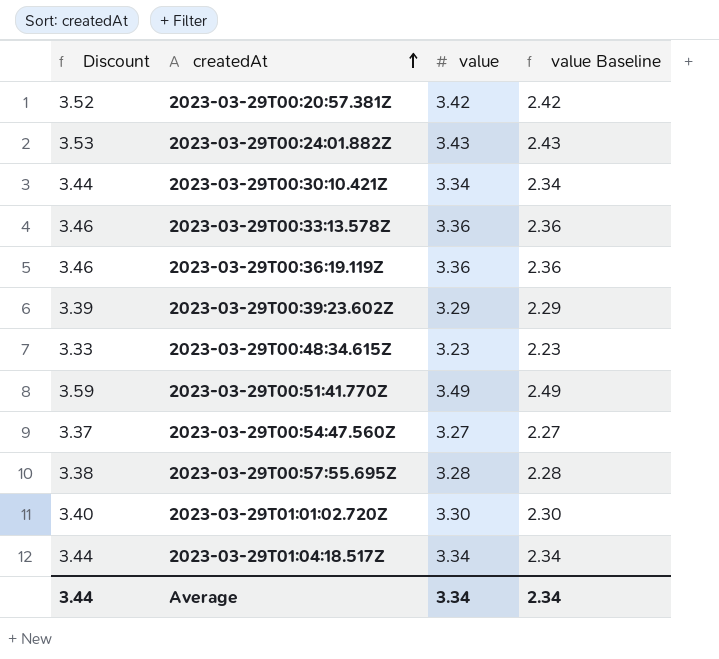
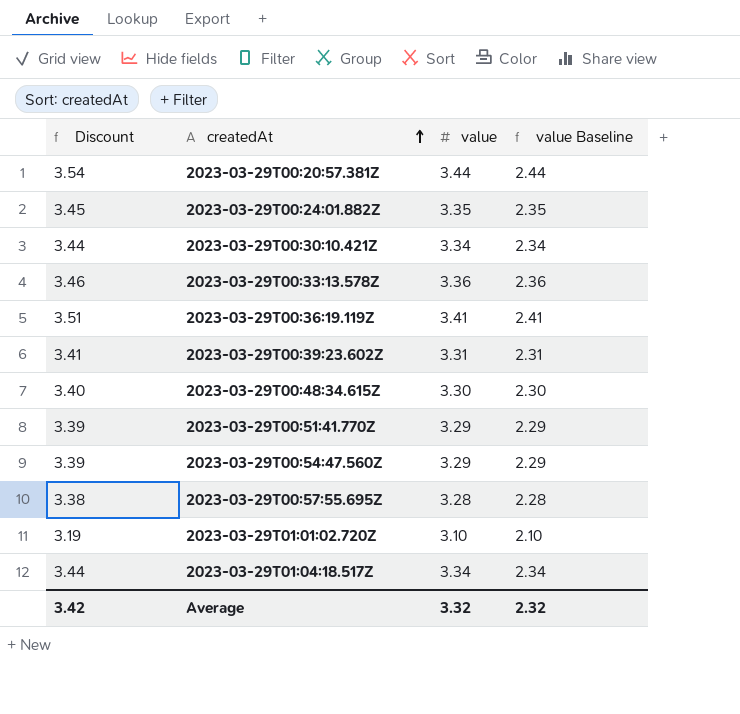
2023-03-29T00:20:57.381Z | Discount: 3.52 -> 3.54
2023-03-29T00:20:57.381Z | value: 3.42 -> 3.44
2023-03-29T00:20:57.381Z | value Baseline: 2.42 -> 2.44
2023-03-29T00:24:01.882Z | Discount: 3.53 -> 3.45
2023-03-29T00:24:01.882Z | value: 3.43 -> 3.35
2023-03-29T00:24:01.882Z | value Baseline: 2.43 -> 2.35
2023-03-29T00:36:19.119Z | Discount: 3.46 -> 3.51
2023-03-29T00:36:19.119Z | value: 3.36 -> 3.41
2023-03-29T00:36:19.119Z | value Baseline: 2.36 -> 2.41
2023-03-29T00:39:23.602Z | Discount: 3.39 -> 3.41
2023-03-29T00:39:23.602Z | value: 3.29 -> 3.31
2023-03-29T00:39:23.602Z | value Baseline: 2.29 -> 2.31
2023-03-29T00:48:34.615Z | Discount: 3.33 -> 3.40
2023-03-29T00:48:34.615Z | value: 3.23 -> 3.30
2023-03-29T00:48:34.615Z | value Baseline: 2.23 -> 2.30
2023-03-29T00:51:41.770Z | Discount: 3.59 -> 3.39
2023-03-29T00:51:41.770Z | value: 3.49 -> 3.29
2023-03-29T00:51:41.770Z | value Baseline: 2.49 -> 2.29
2023-03-29T00:54:47.560Z | Discount: 3.37 -> 3.39
2023-03-29T00:54:47.560Z | value: 3.27 -> 3.29
2023-03-29T00:54:47.560Z | value Baseline: 2.27 -> 2.29
2023-03-29T01:01:02.720Z | Discount: 3.40 -> 3.19
2023-03-29T01:01:02.720Z | value: 3.30 -> 3.10
2023-03-29T01:01:02.720Z | value Baseline: 2.30 -> 2.10
Average | Discount: 3.44 -> 3.42
Average | value: 3.34 -> 3.32
Average | value Baseline: 2.34 -> 2.32

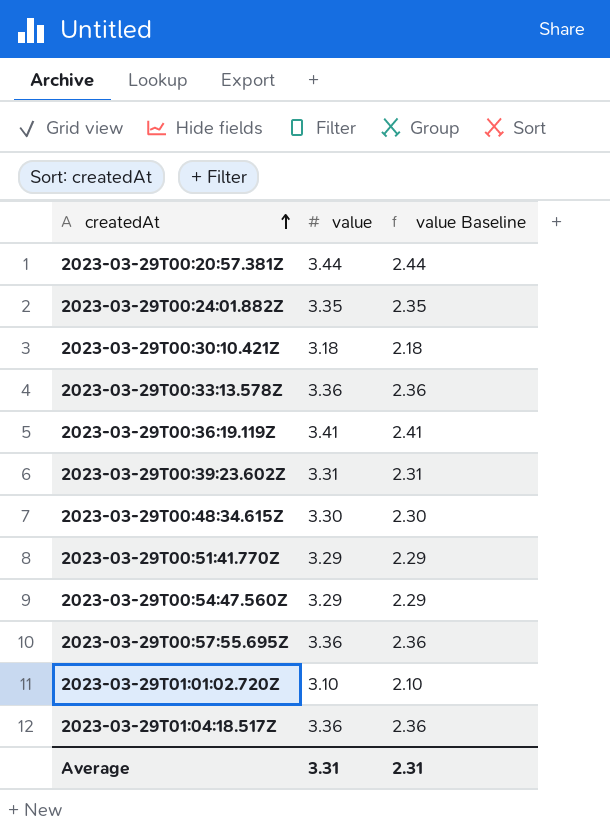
column Discount | formula: [value] * 1.03 -> none
2023-03-29T00:30:10.421Z | value: 3.34 -> 3.18
2023-03-29T00:30:10.421Z | value Baseline: 2.34 -> 2.18
2023-03-29T00:57:55.695Z | value: 3.28 -> 3.36
2023-03-29T00:57:55.695Z | value Baseline: 2.28 -> 2.36
2023-03-29T01:04:18.517Z | value: 3.34 -> 3.36
2023-03-29T01:04:18.517Z | value Baseline: 2.34 -> 2.36
Average | value: 3.32 -> 3.31
Average | value Baseline: 2.32 -> 2.31

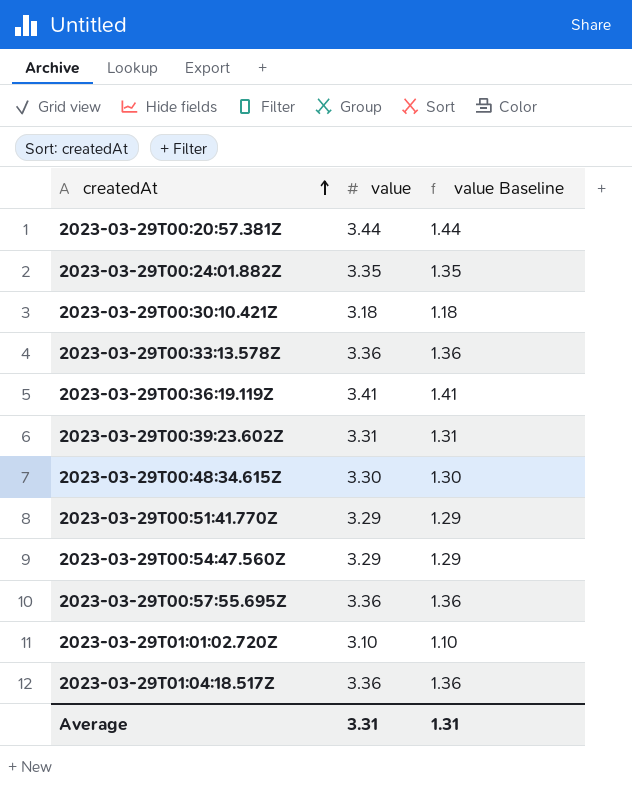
column value Baseline | formula: [value] - 1 -> [value] - 2
Average | value Baseline: 2.31 -> 1.31

